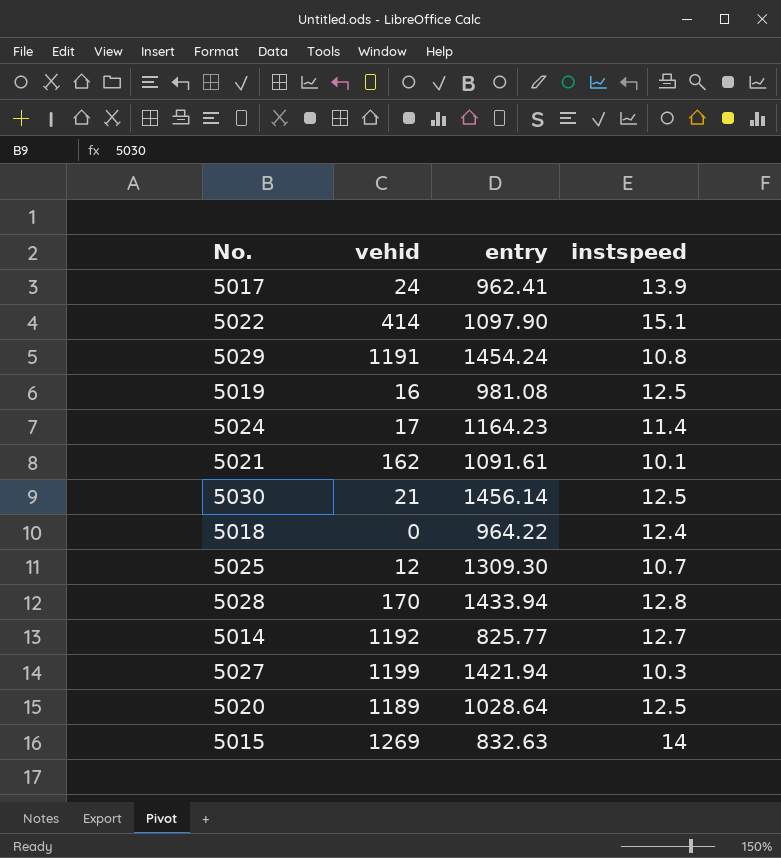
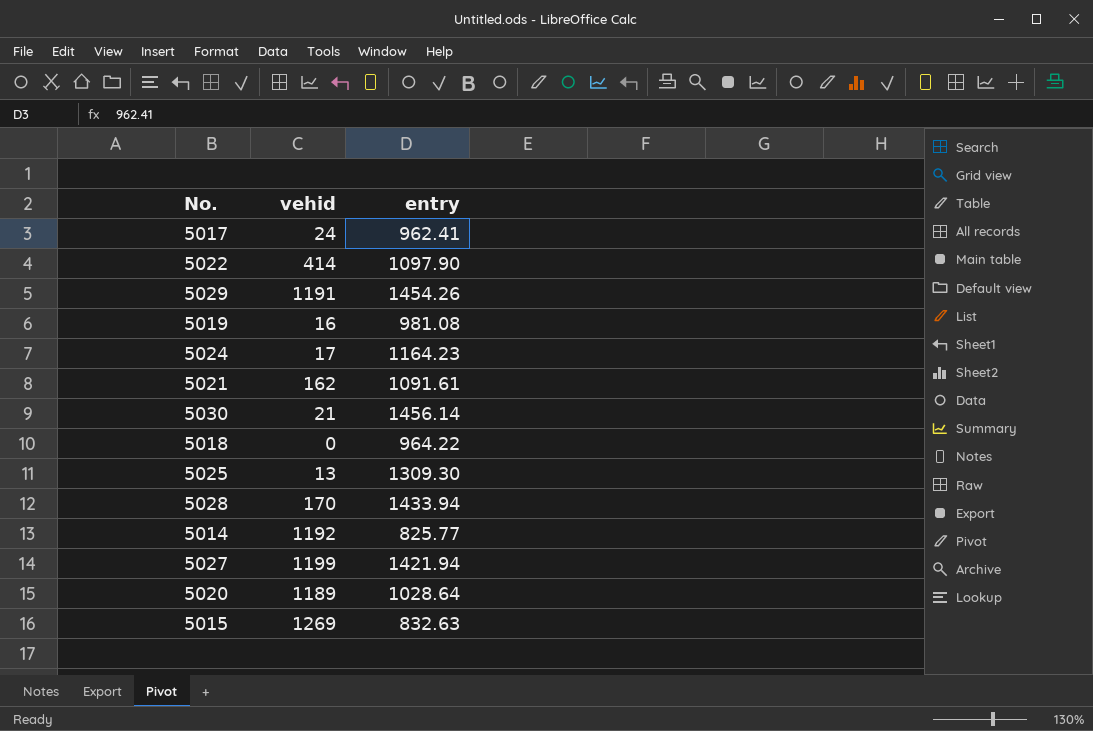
column instspeed | position: 4 -> none
5029 | entry: 1454.24 -> 1454.26
5025 | vehid: 12 -> 13

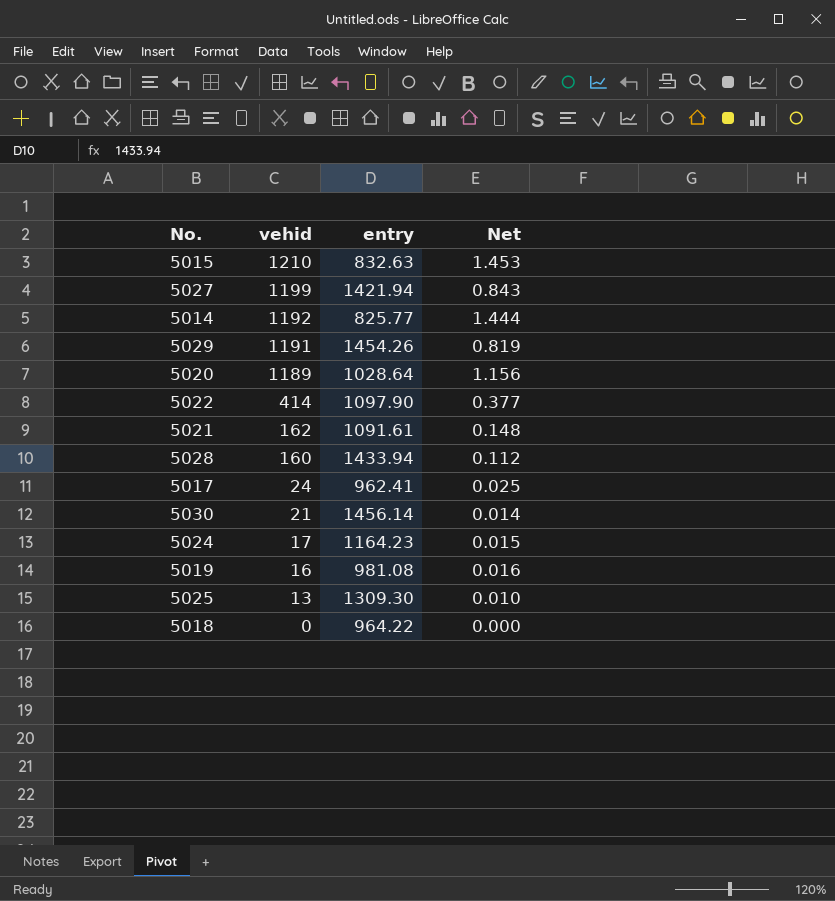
row order: none -> vehid descending
column Net | formula: none -> [vehid] / [entry]
5015 | vehid: 1269 -> 1210
5028 | vehid: 170 -> 160

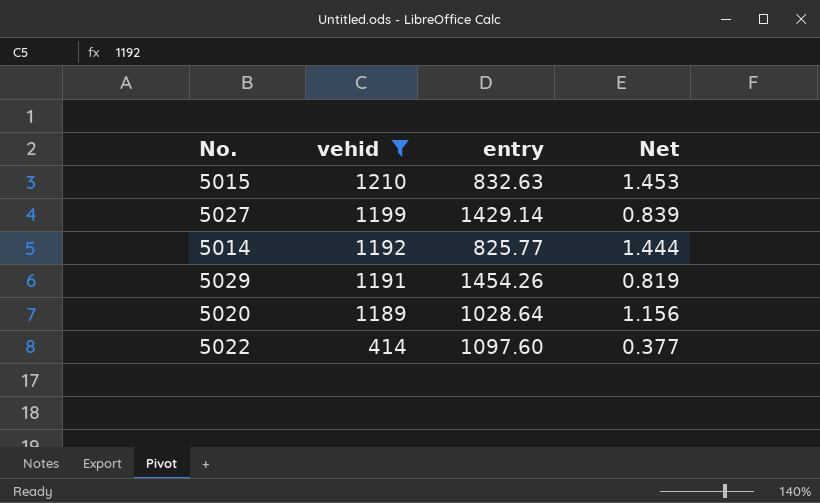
filter: none -> vehid >= 414
5027 | entry: 1421.94 -> 1429.14
5027 | Net: 0.843 -> 0.839
5022 | entry: 1097.90 -> 1097.60

